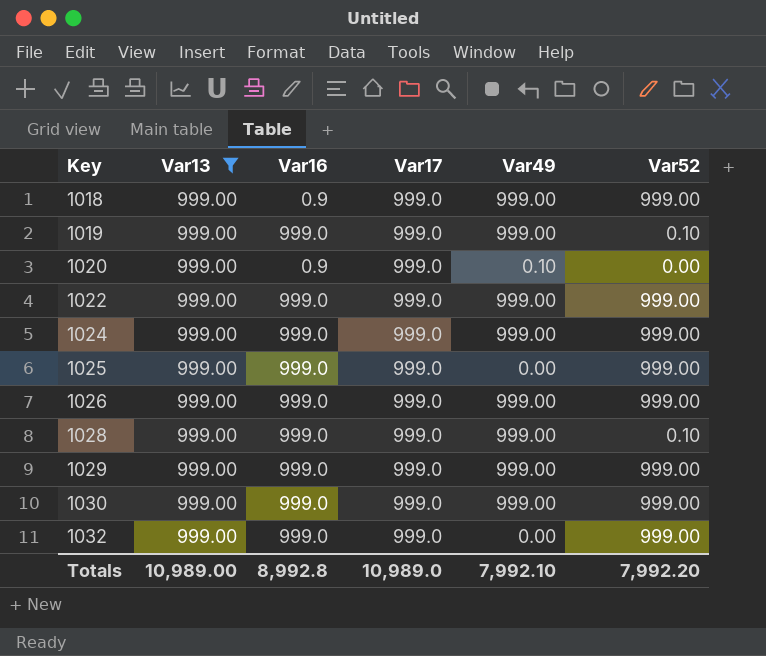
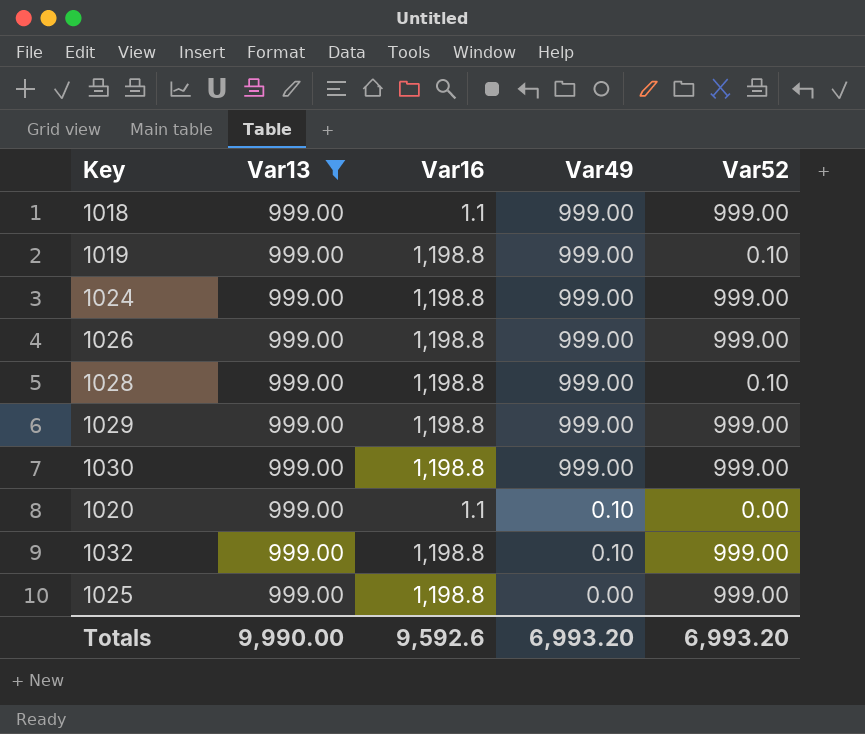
row order: Key ascending -> Var49 descending
column Var17 | position: 4 -> none
row 1022: 999.00 | 999.0 | 999.0 | 999.00 | 999.00 -> none
1018 | Var16: 0.9 -> 1.1
1019 | Var16: 999.0 -> 1,198.8
1024 | Var16: 999.0 -> 1,198.8
1026 | Var16: 999.0 -> 1,198.8
1028 | Var16: 999.0 -> 1,198.8
1029 | Var16: 999.0 -> 1,198.8
1030 | Var16: 999.0 -> 1,198.8
1020 | Var16: 0.9 -> 1.1
1032 | Var16: 999.0 -> 1,198.8
1032 | Var49: 0.00 -> 0.10
1025 | Var16: 999.0 -> 1,198.8
Totals | Var13: 10,989.00 -> 9,990.00
Totals | Var16: 8,992.8 -> 9,592.6
Totals | Var49: 7,992.10 -> 6,993.20
Totals | Var52: 7,992.20 -> 6,993.20

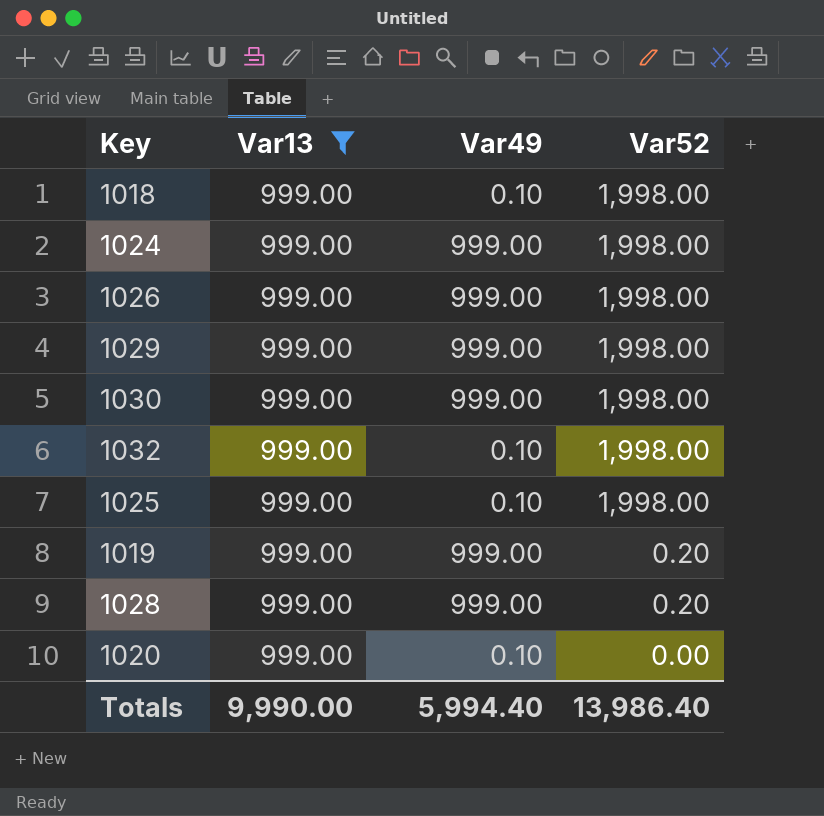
row order: Var49 descending -> Var52 descending
column Var16 | position: 3 -> none
1018 | Var49: 999.00 -> 0.10
1018 | Var52: 999.00 -> 1,998.00
1024 | Var52: 999.00 -> 1,998.00
1026 | Var52: 999.00 -> 1,998.00
1029 | Var52: 999.00 -> 1,998.00
1030 | Var52: 999.00 -> 1,998.00
1032 | Var52: 999.00 -> 1,998.00
1025 | Var49: 0.00 -> 0.10
1025 | Var52: 999.00 -> 1,998.00
1019 | Var52: 0.10 -> 0.20
1028 | Var52: 0.10 -> 0.20
Totals | Var49: 6,993.20 -> 5,994.40
Totals | Var52: 6,993.20 -> 13,986.40

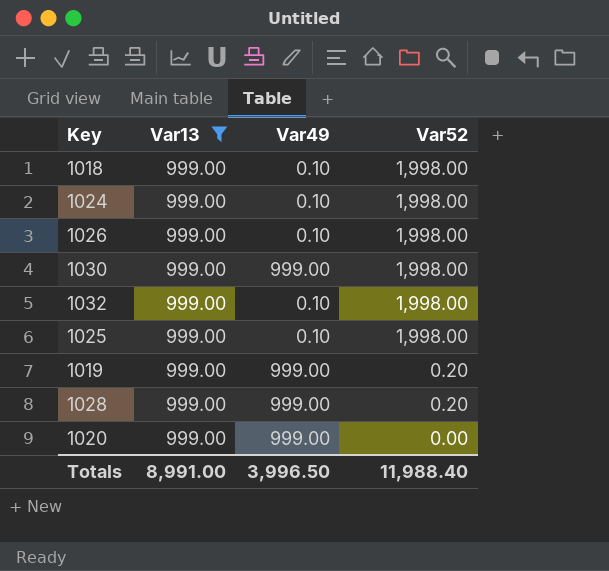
row 1029: 999.00 | 999.00 | 1,998.00 -> none
1024 | Var49: 999.00 -> 0.10
1026 | Var49: 999.00 -> 0.10
1020 | Var49: 0.10 -> 999.00
Totals | Var13: 9,990.00 -> 8,991.00
Totals | Var49: 5,994.40 -> 3,996.50
Totals | Var52: 13,986.40 -> 11,988.40

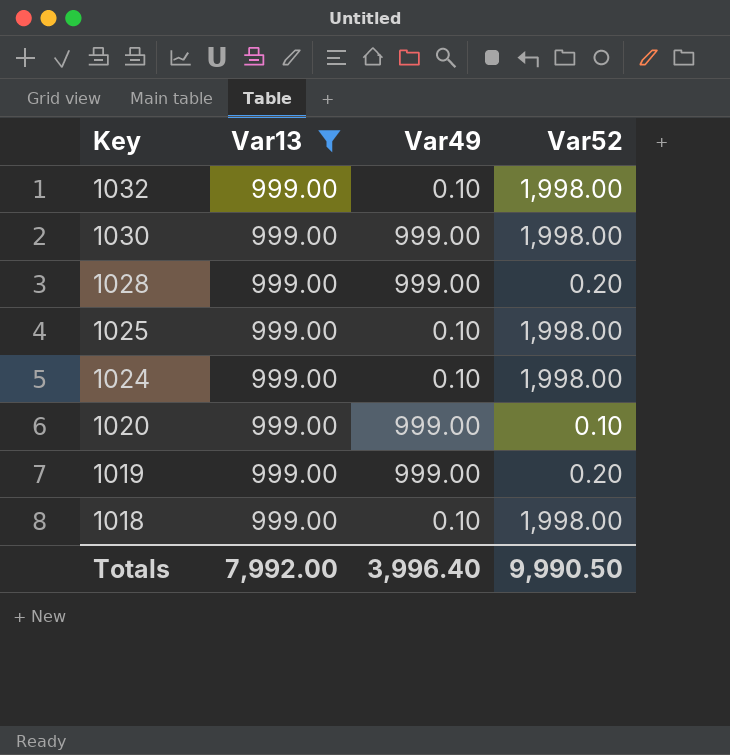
row order: Var52 descending -> Key descending
row 1026: 999.00 | 0.10 | 1,998.00 -> none
1020 | Var52: 0.00 -> 0.10
Totals | Var13: 8,991.00 -> 7,992.00
Totals | Var49: 3,996.50 -> 3,996.40
Totals | Var52: 11,988.40 -> 9,990.50

